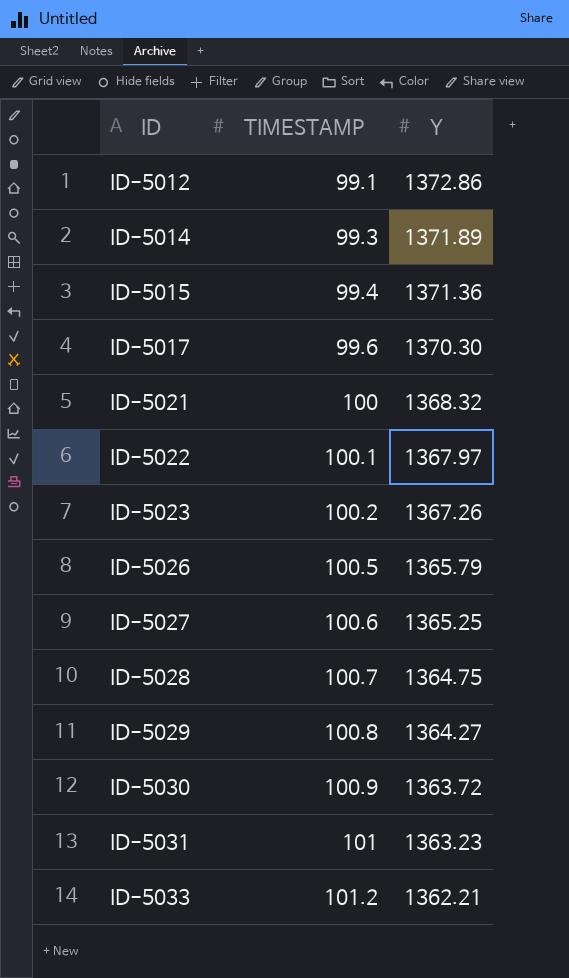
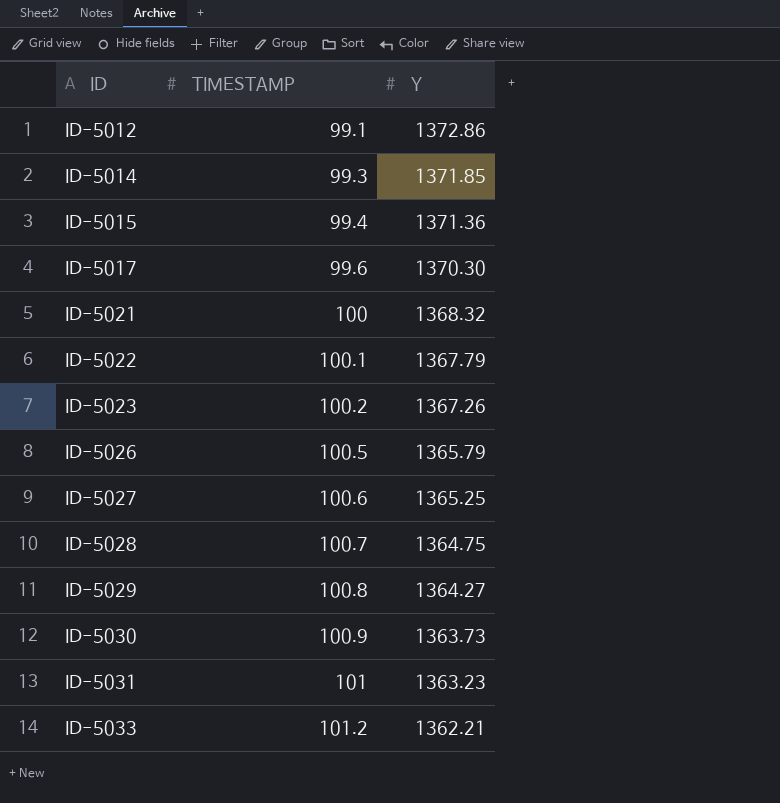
ID-5014 | Y: 1371.89 -> 1371.85
ID-5022 | Y: 1367.97 -> 1367.79
ID-5030 | Y: 1363.72 -> 1363.73

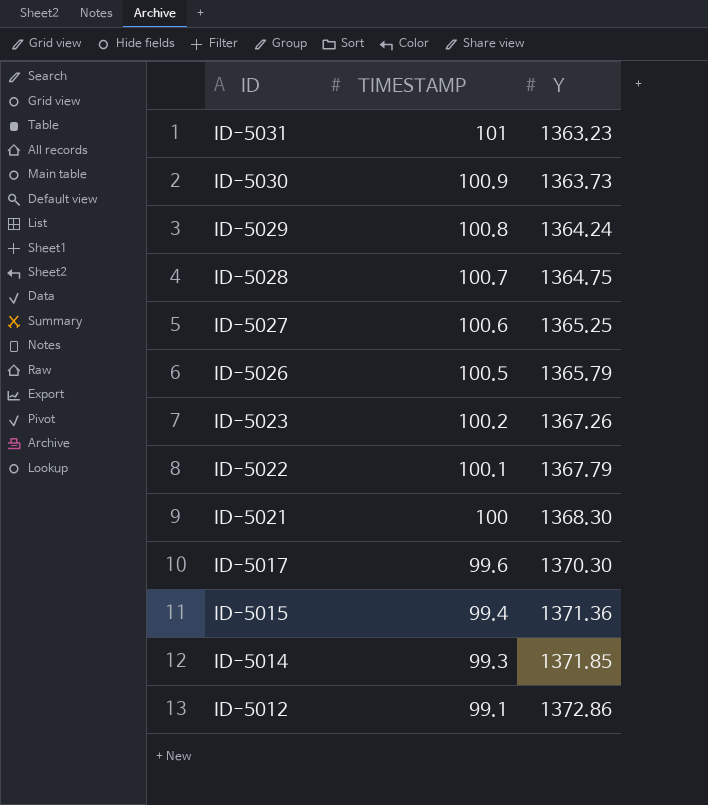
row order: ID ascending -> ID descending
row ID-5033: 101.2 | 1362.21 -> none
ID-5029 | Y: 1364.27 -> 1364.24
ID-5021 | Y: 1368.32 -> 1368.30

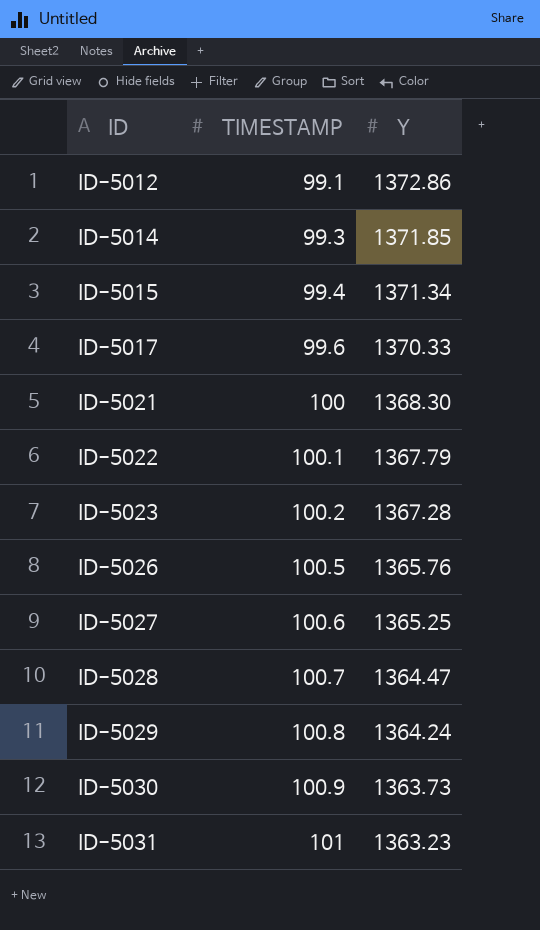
row order: ID descending -> ID ascending
ID-5015 | Y: 1371.36 -> 1371.34
ID-5017 | Y: 1370.30 -> 1370.33
ID-5023 | Y: 1367.26 -> 1367.28
ID-5026 | Y: 1365.79 -> 1365.76
ID-5028 | Y: 1364.75 -> 1364.47

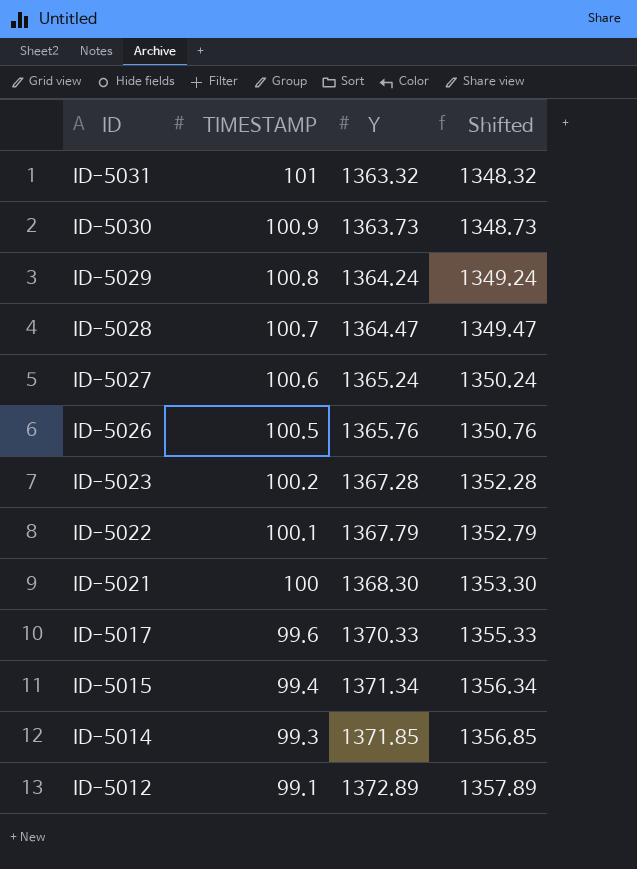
row order: ID ascending -> ID descending
column Shifted | formula: none -> [Y] - 15
ID-5031 | Y: 1363.23 -> 1363.32
ID-5027 | Y: 1365.25 -> 1365.24
ID-5012 | Y: 1372.86 -> 1372.89

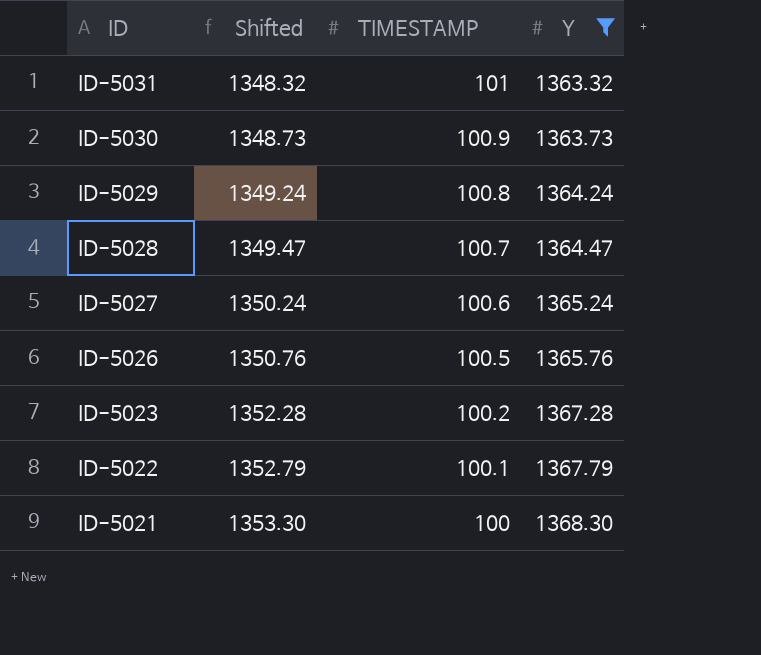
filter: none -> Y <= 1368.30
column Shifted | position: 4 -> 2

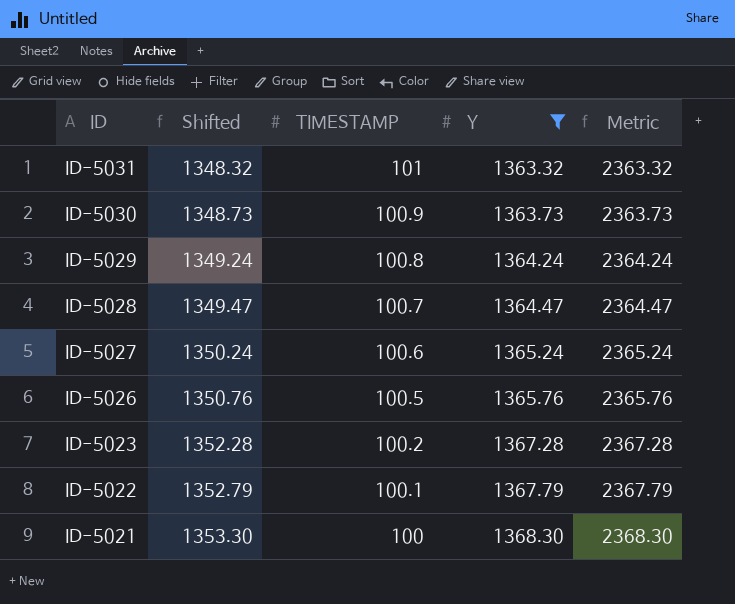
column Metric | formula: none -> [Y] + 1000

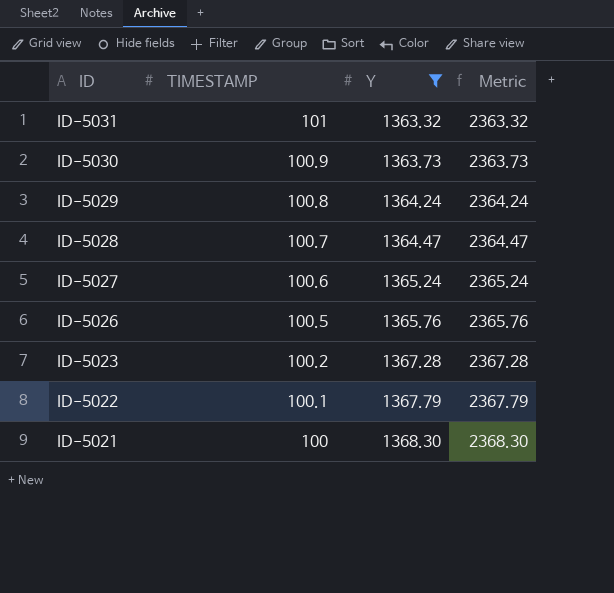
column Shifted | formula: [Y] - 15 -> none

